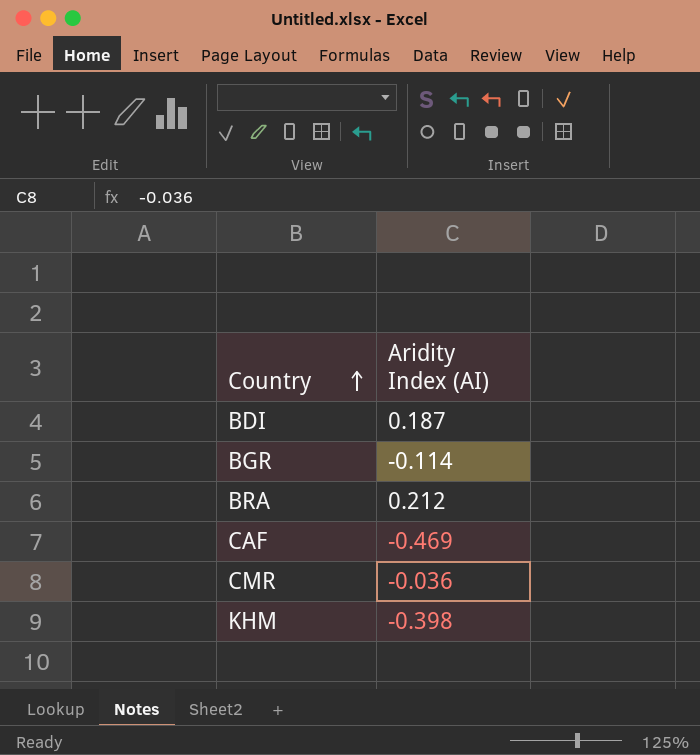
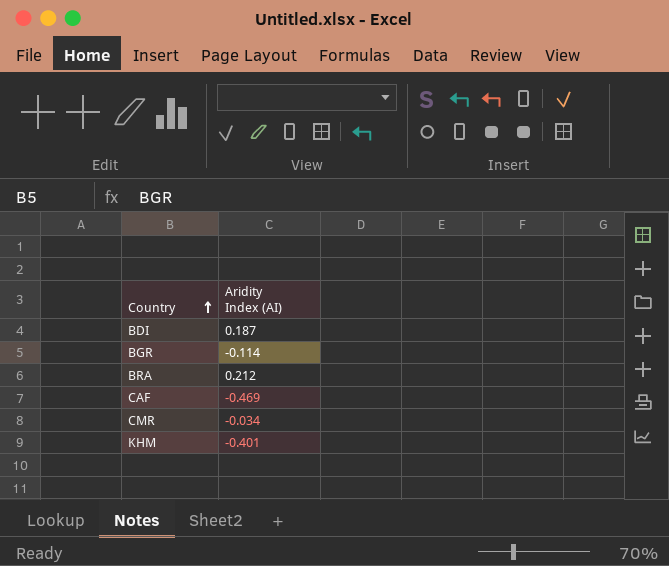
CMR | Aridity Index (AI): -0.036 -> -0.034
KHM | Aridity Index (AI): -0.398 -> -0.401

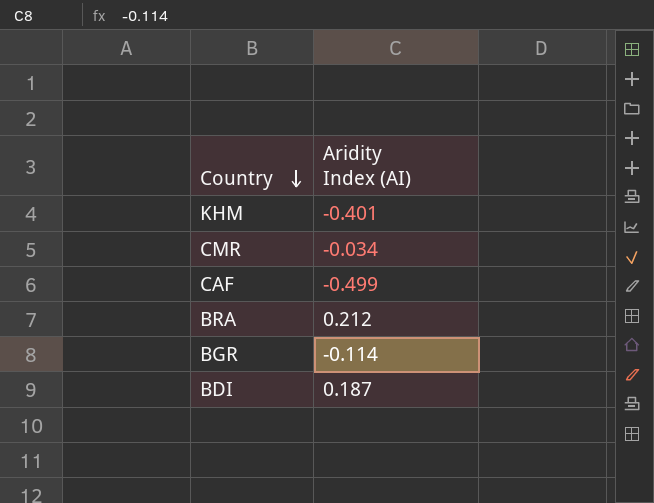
row order: Country ascending -> Country descending
CAF | Aridity Index (AI): -0.469 -> -0.499

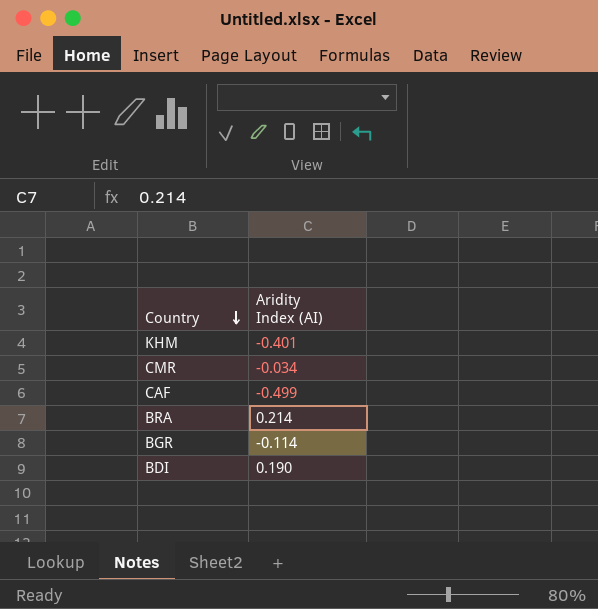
BRA | Aridity Index (AI): 0.212 -> 0.214
BDI | Aridity Index (AI): 0.187 -> 0.190

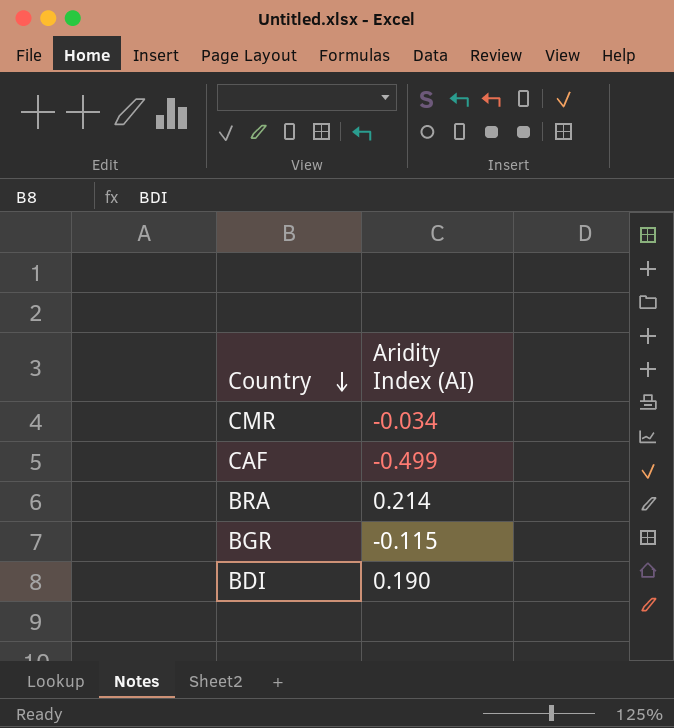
row KHM: -0.401 -> none
BGR | Aridity Index (AI): -0.114 -> -0.115

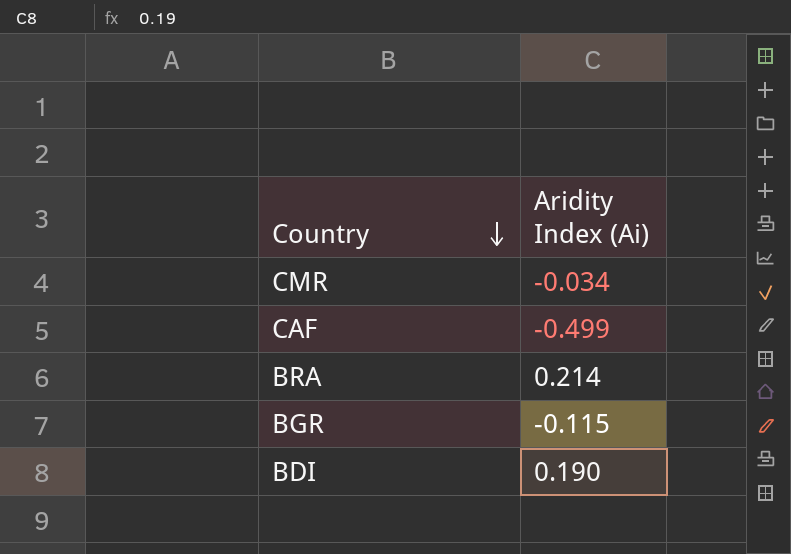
column name: Aridity Index (AI) -> Aridity Index (Ai)

